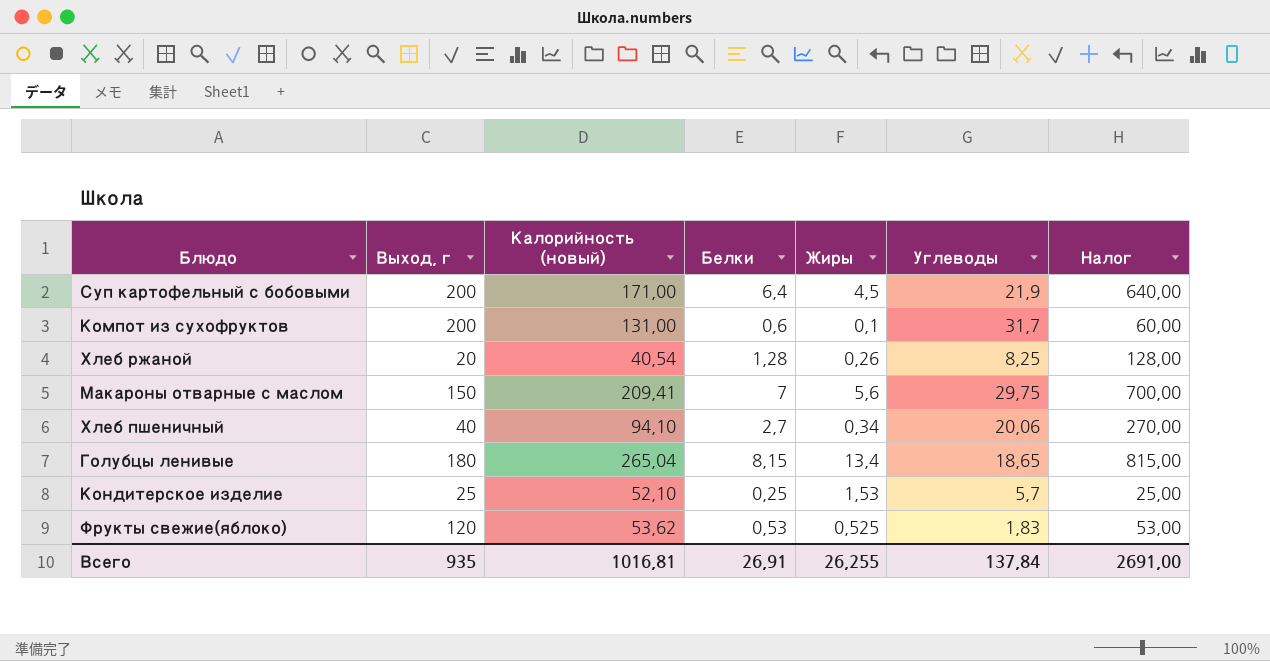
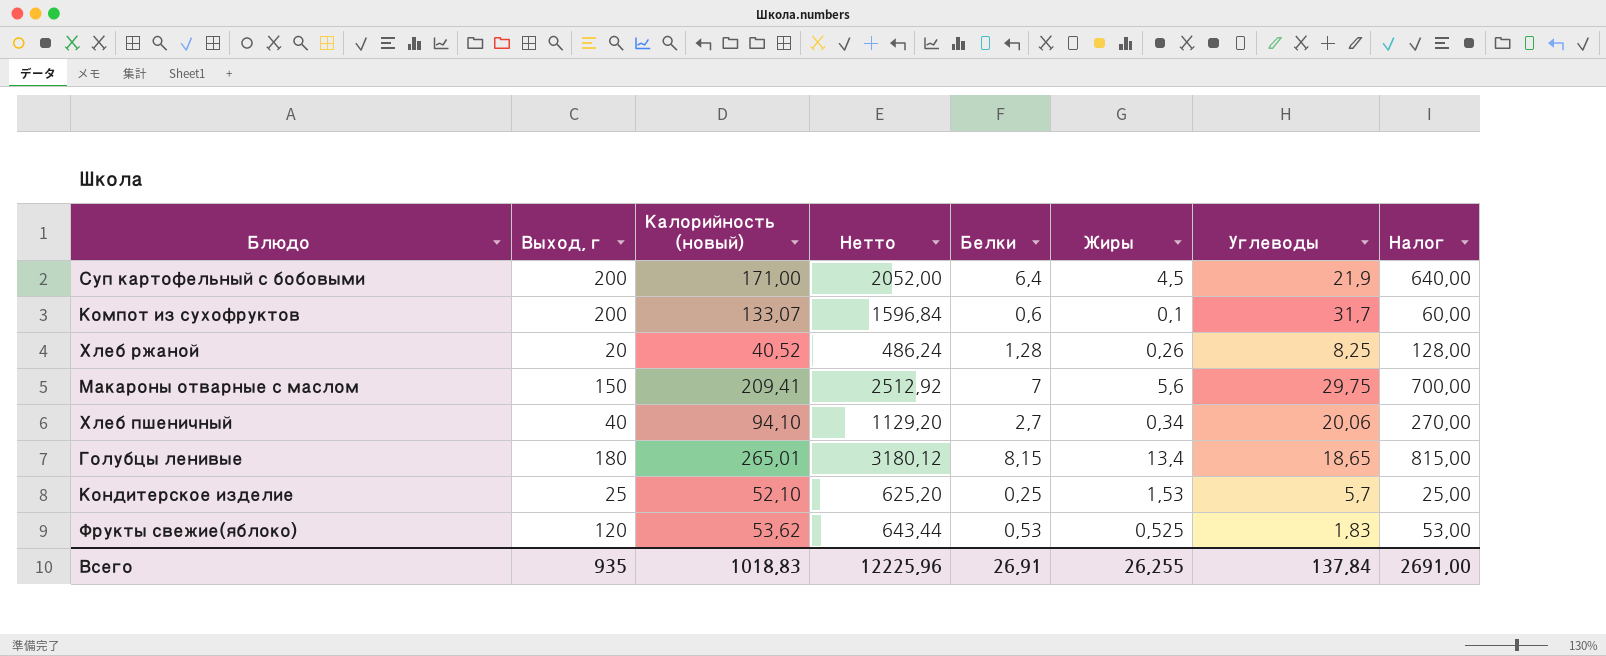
column Нетто | formula: none -> [Калорийность (новый)] * 12
Компот из сухофруктов | Калорийность (новый): 131,00 -> 133,07
Хлеб ржаной | Калорийность (новый): 40,54 -> 40,52
Голубцы ленивые | Калорийность (новый): 265,04 -> 265,01
Всего | Калорийность (новый): 1016,81 -> 1018,83

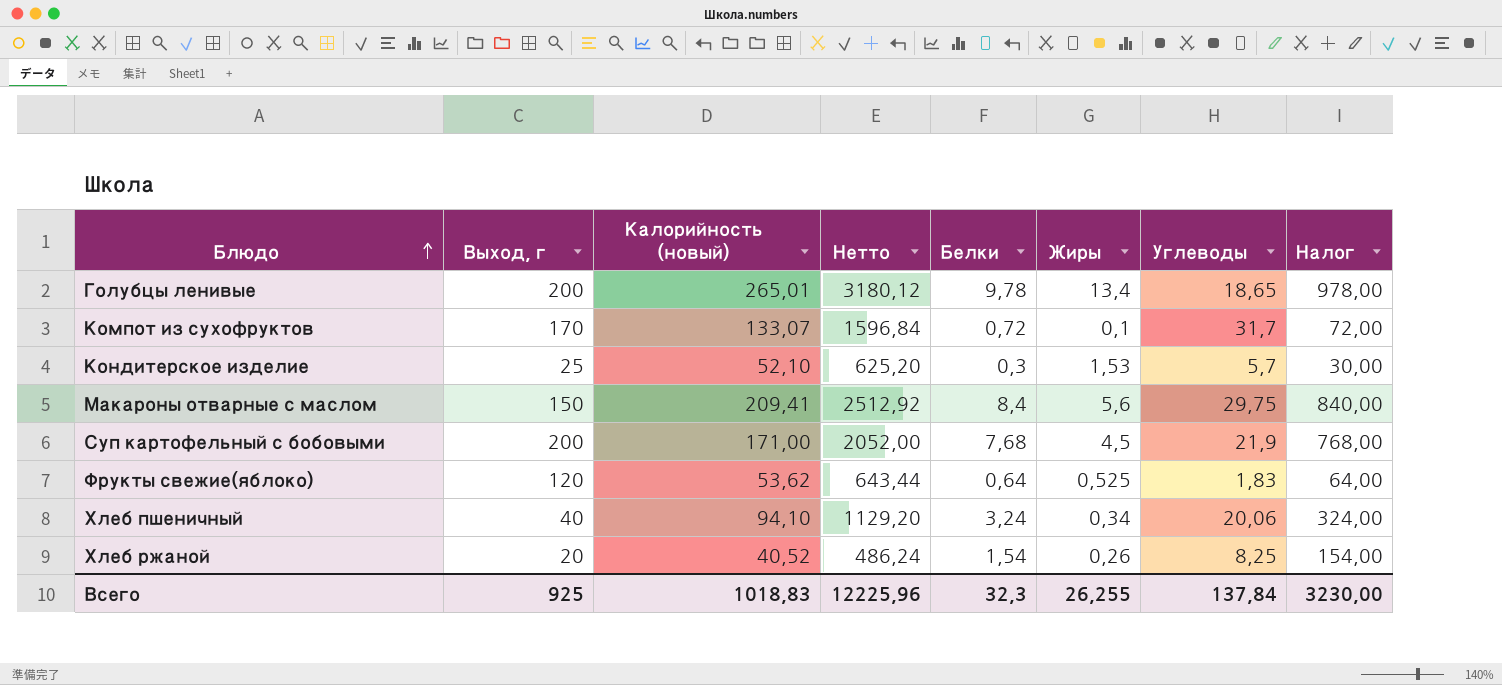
row order: none -> Блюдо ascending
Голубцы ленивые | Выход, г: 180 -> 200
Голубцы ленивые | Белки: 8,15 -> 9,78
Голубцы ленивые | Налог: 815,00 -> 978,00
Компот из сухофруктов | Выход, г: 200 -> 170
Компот из сухофруктов | Белки: 0,6 -> 0,72
Компот из сухофруктов | Налог: 60,00 -> 72,00
Кондитерское изделие | Белки: 0,25 -> 0,3
Кондитерское изделие | Налог: 25,00 -> 30,00
Макароны отварные с маслом | Белки: 7 -> 8,4
Макароны отварные с маслом | Налог: 700,00 -> 840,00
Суп картофельный с бобовыми | Белки: 6,4 -> 7,68
Суп картофельный с бобовыми | Налог: 640,00 -> 768,00
Фрукты свежие(яблоко) | Белки: 0,53 -> 0,64
Фрукты свежие(яблоко) | Налог: 53,00 -> 64,00
Хлеб пшеничный | Белки: 2,7 -> 3,24
Хлеб пшеничный | Налог: 270,00 -> 324,00
Хлеб ржаной | Белки: 1,28 -> 1,54
Хлеб ржаной | Налог: 128,00 -> 154,00
Всего | Выход, г: 935 -> 925
Всего | Белки: 26,91 -> 32,3
Всего | Налог: 2691,00 -> 3230,00

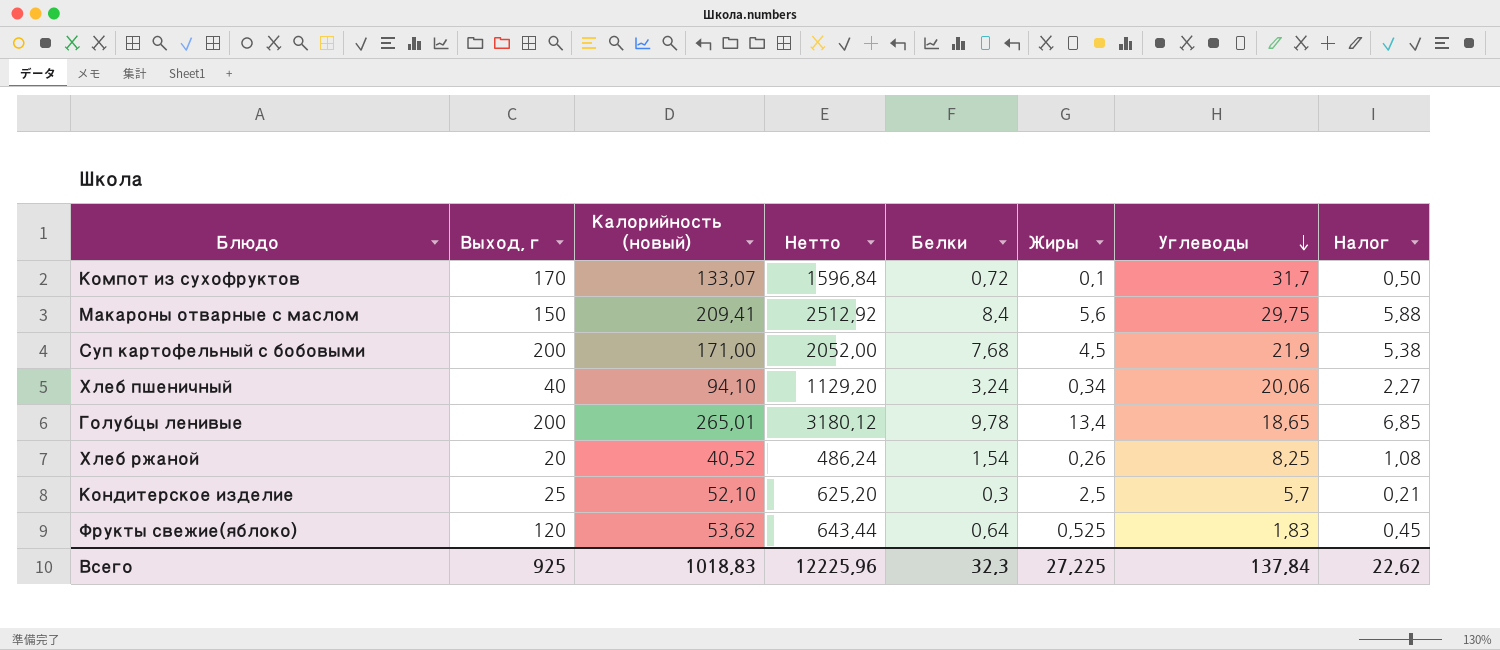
row order: Блюдо ascending -> Углеводы descending
column Налог | formula: [Белки] * 100 -> [Белки] * 0,7
Кондитерское изделие | Жиры: 1,53 -> 2,5
Всего | Жиры: 26,255 -> 27,225
Всего | Налог: 3230,00 -> 22,62

